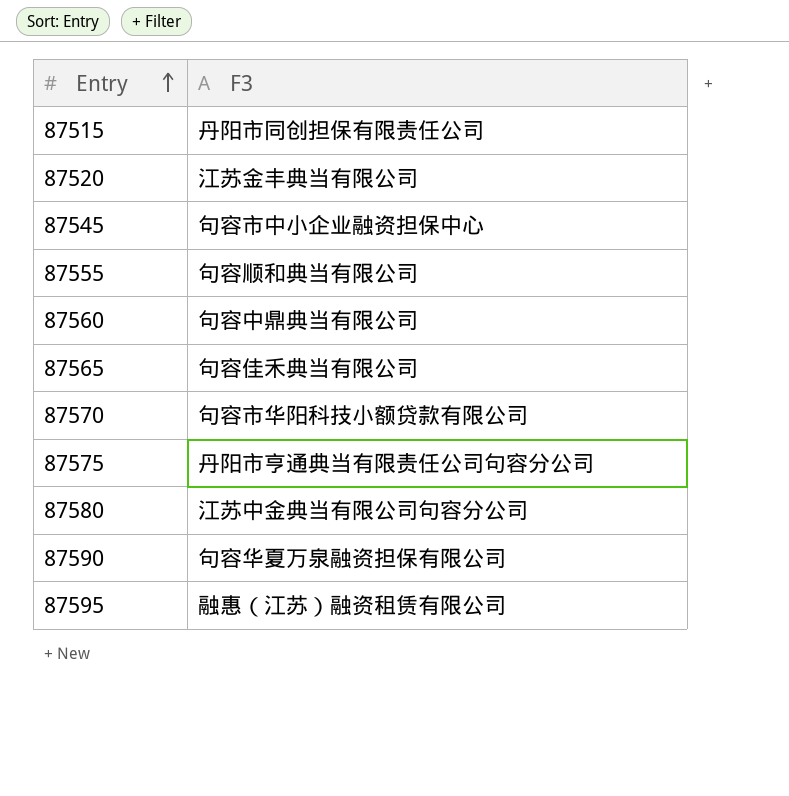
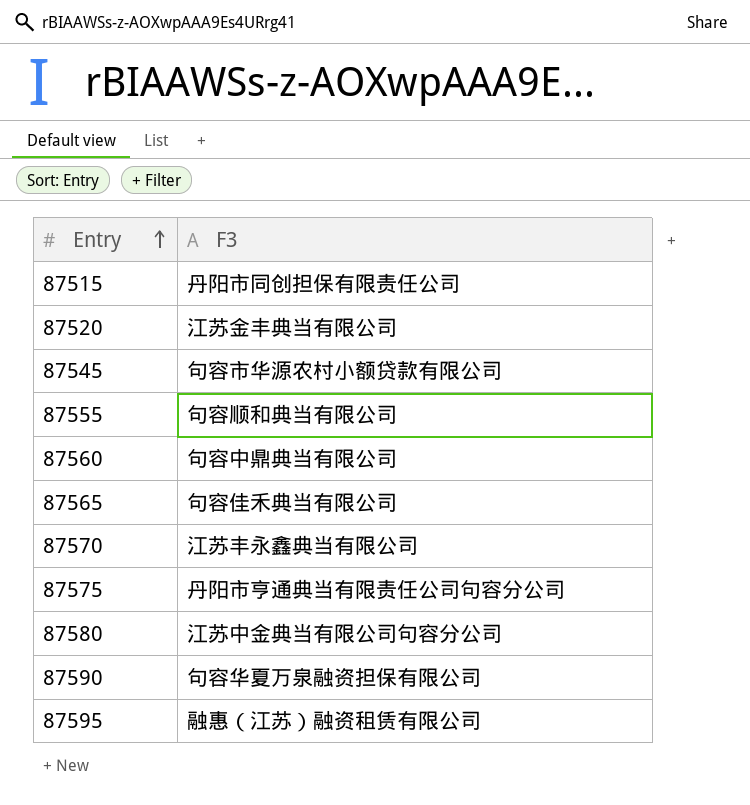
87545 | F3: 句容市中小企业融资担保中心 -> 句容市华源农村小额贷款有限公司
87570 | F3: 句容市华阳科技小额贷款有限公司 -> 江苏丰永鑫典当有限公司

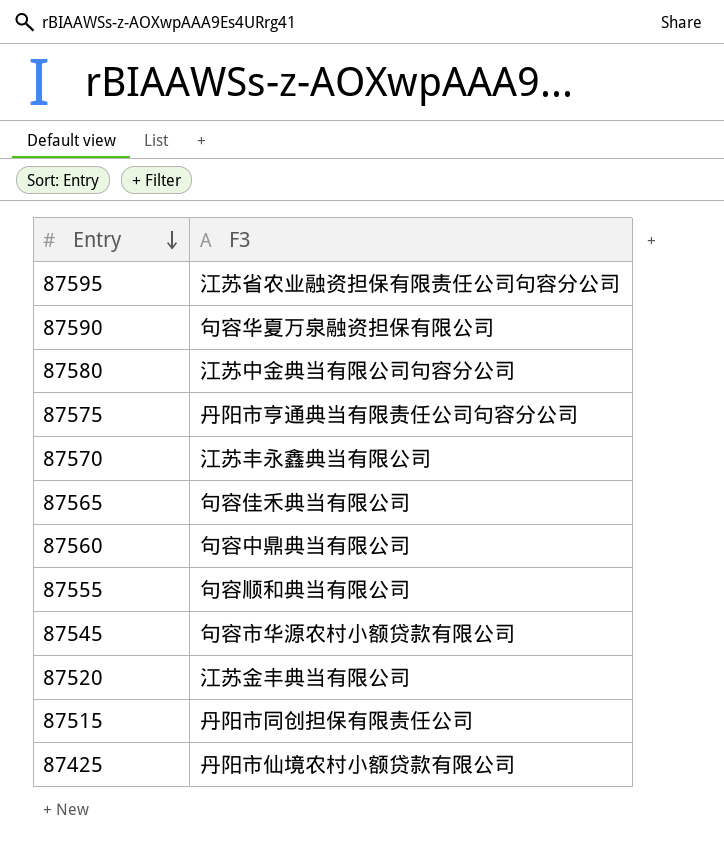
row order: Entry ascending -> Entry descending
87595 | F3: 融惠（江苏）融资租赁有限公司 -> 江苏省农业融资担保有限责任公司句容分公司
row 87425: none -> 丹阳市仙境农村小额贷款有限公司

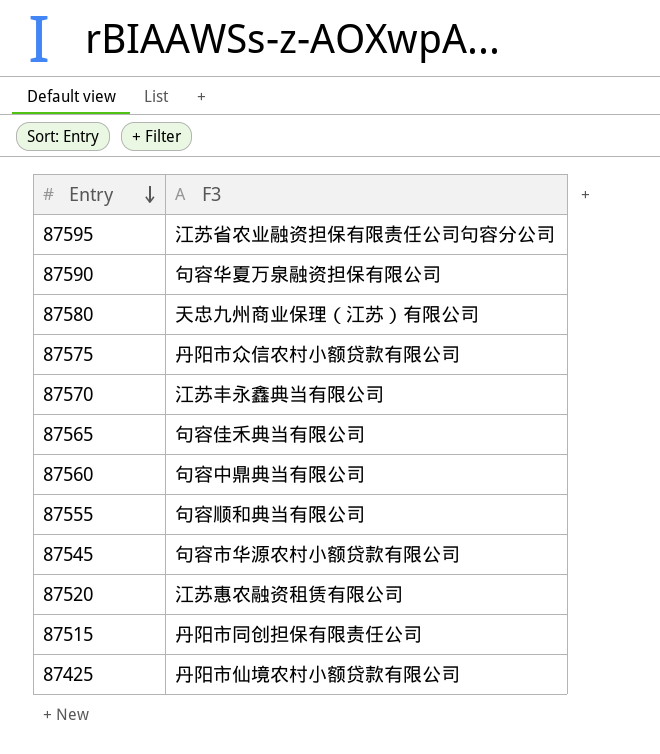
87580 | F3: 江苏中金典当有限公司句容分公司 -> 天忠九州商业保理（江苏）有限公司
87575 | F3: 丹阳市亨通典当有限责任公司句容分公司 -> 丹阳市众信农村小额贷款有限公司
87520 | F3: 江苏金丰典当有限公司 -> 江苏惠农融资租赁有限公司

